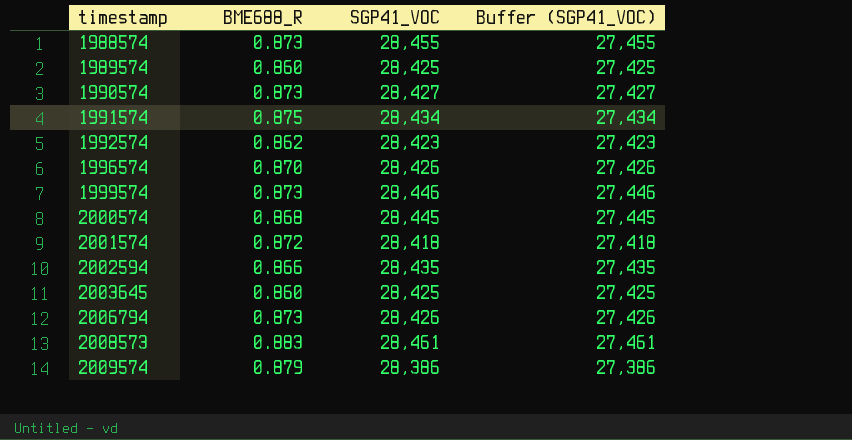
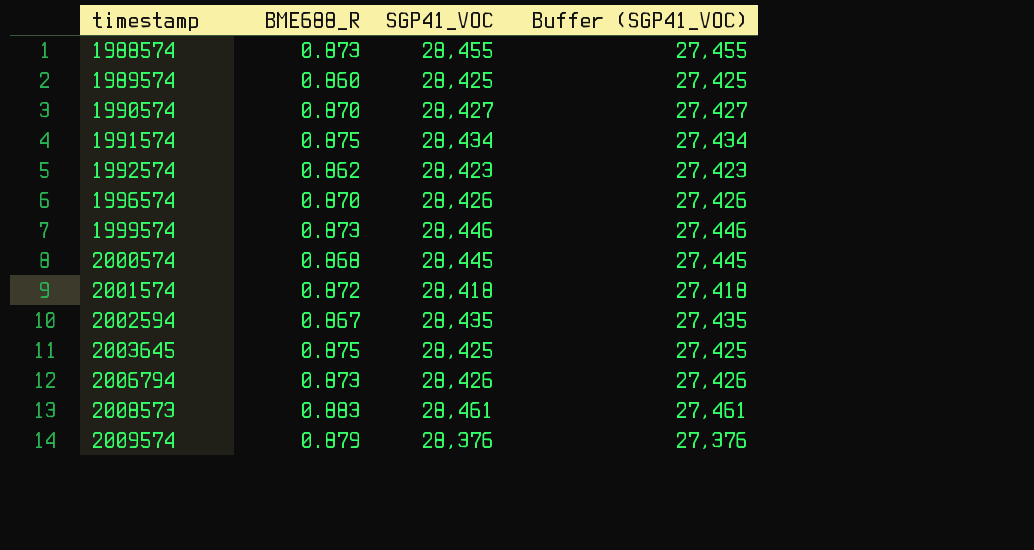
1990574 | BME688_R: 0.873 -> 0.870
2002594 | BME688_R: 0.866 -> 0.867
2003645 | BME688_R: 0.860 -> 0.875
2009574 | SGP41_VOC: 28,386 -> 28,376
2009574 | Buffer (SGP41_VOC): 27,386 -> 27,376

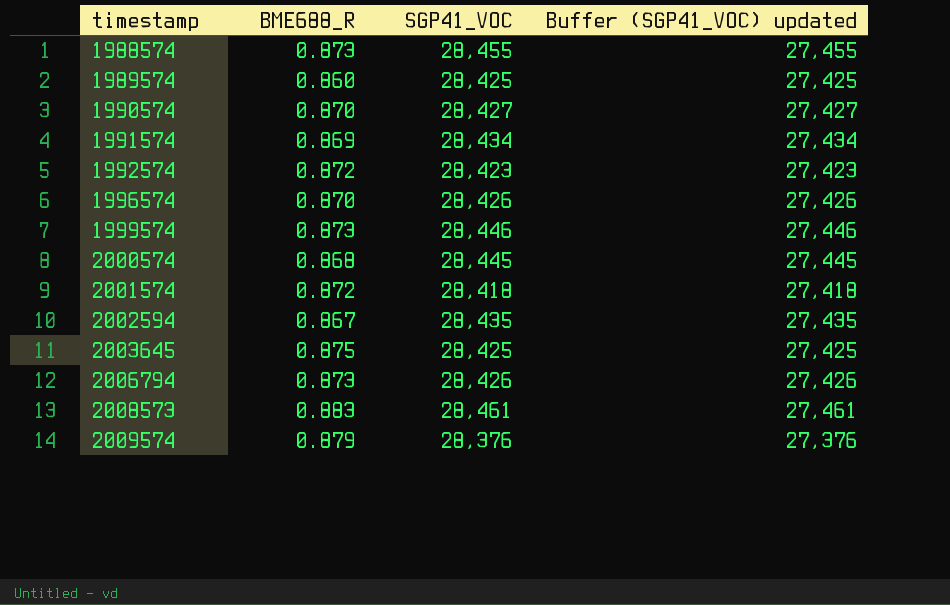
column name: Buffer (SGP41_VOC) -> Buffer (SGP41_VOC) updated
1991574 | BME688_R: 0.875 -> 0.869
1992574 | BME688_R: 0.862 -> 0.872

